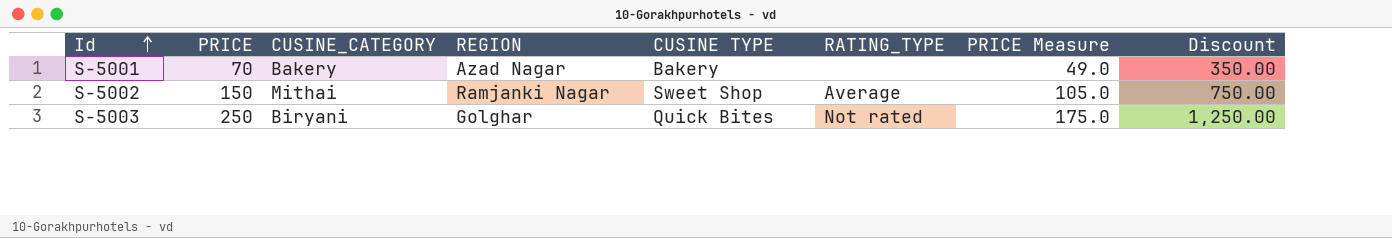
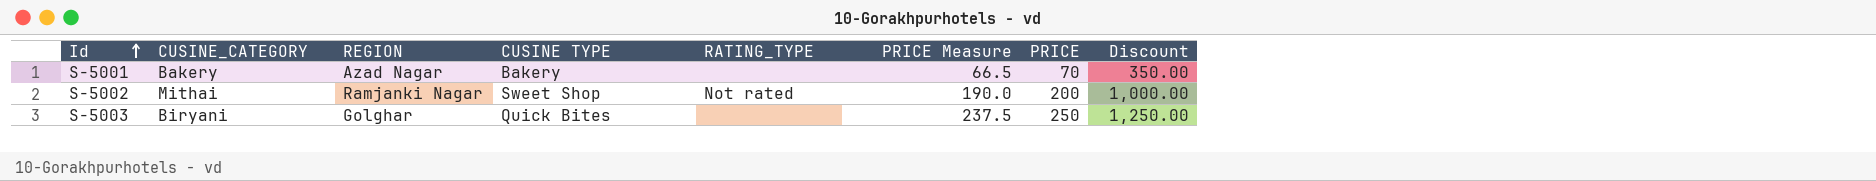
column PRICE Measure | formula: [PRICE] * 0.7 -> [PRICE] * 0.95
column PRICE | position: 2 -> 7
S-5002 | RATING_TYPE: Average -> Not rated
S-5002 | PRICE: 150 -> 200
S-5002 | Discount: 750.00 -> 1,000.00
S-5003 | RATING_TYPE: Not rated -> none

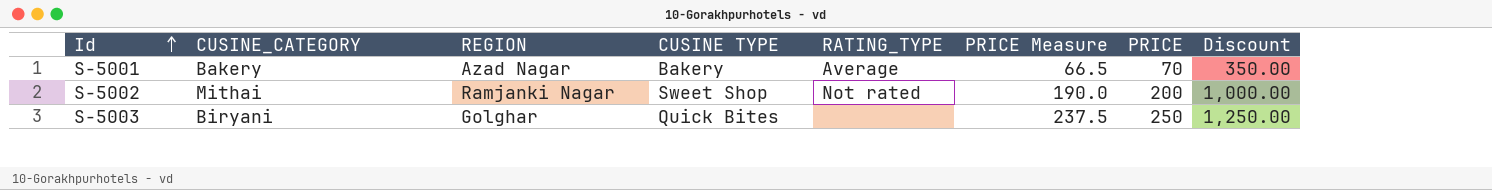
S-5001 | RATING_TYPE: none -> Average

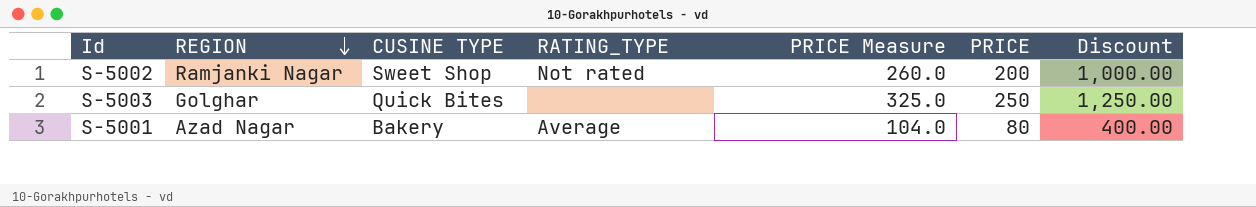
row order: Id ascending -> REGION descending
column CUSINE_CATEGORY | position: 2 -> none
column PRICE Measure | formula: [PRICE] * 0.95 -> [PRICE] * 1.3
S-5001 | PRICE: 70 -> 80
S-5001 | Discount: 350.00 -> 400.00

